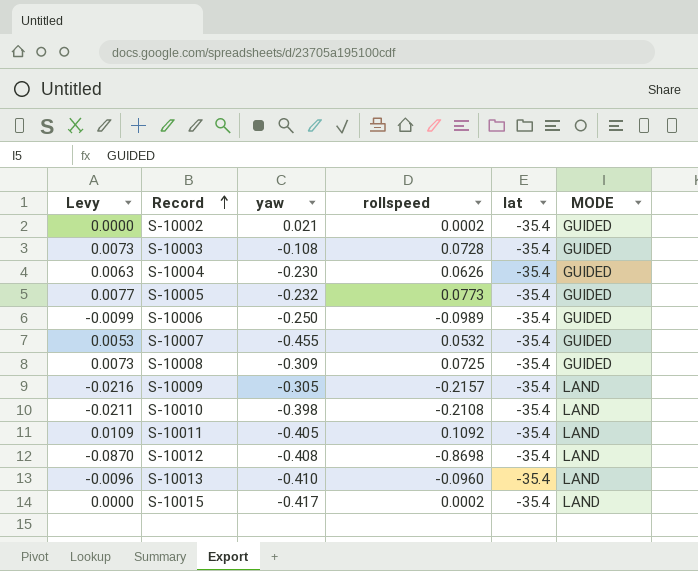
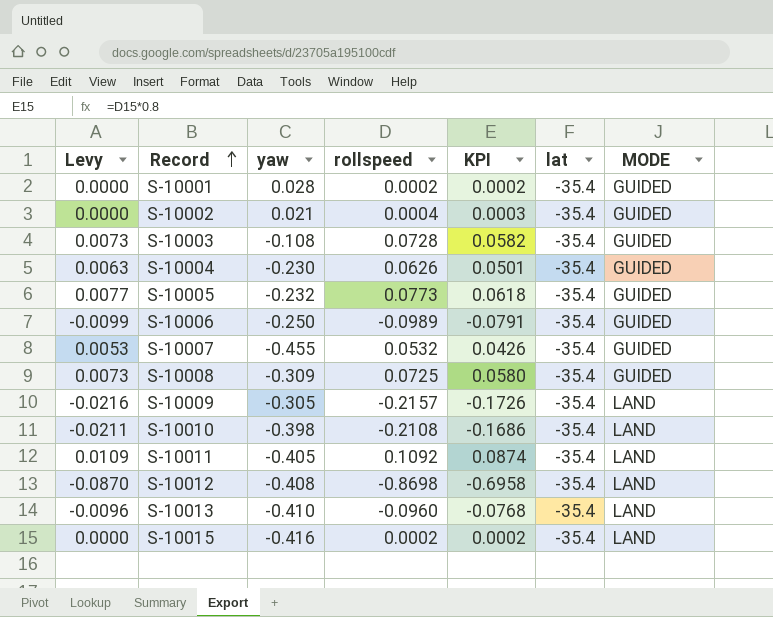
column KPI | formula: none -> [rollspeed] * 0.8
row S-10001: none -> 0.0000 | 0.028 | 0.0002 | 0.0002 | -35.4 | GUIDED
S-10002 | rollspeed: 0.0002 -> 0.0004
S-10015 | yaw: -0.417 -> -0.416

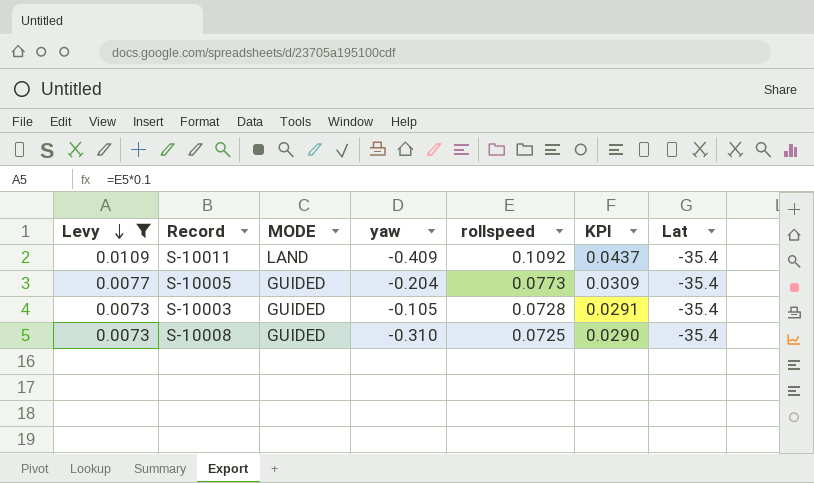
filter: none -> Levy >= 0.0073
row order: Record ascending -> Levy descending
column MODE | position: 7 -> 3
column KPI | formula: [rollspeed] * 0.8 -> [rollspeed] * 0.4
column name: lat -> Lat
S-10011 | yaw: -0.405 -> -0.409
S-10005 | yaw: -0.232 -> -0.204
S-10003 | yaw: -0.108 -> -0.105
S-10008 | yaw: -0.309 -> -0.310

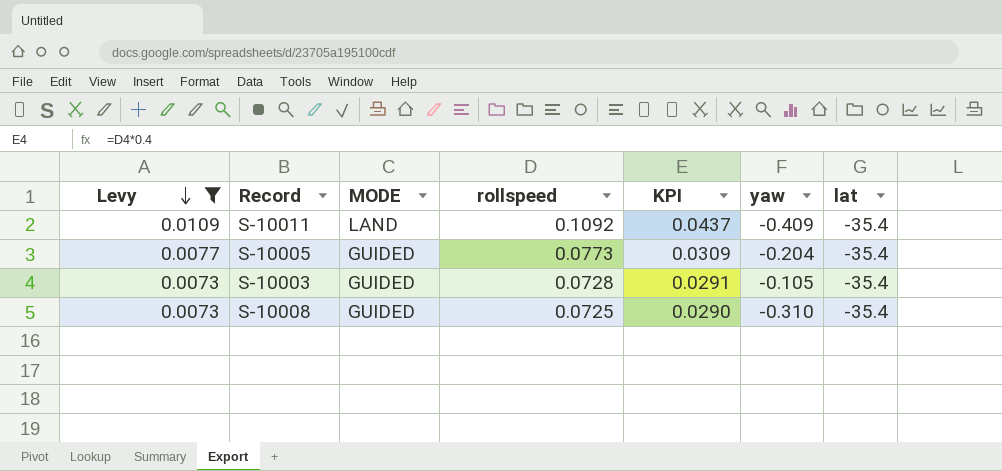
column yaw | position: 4 -> 6
column name: Lat -> lat

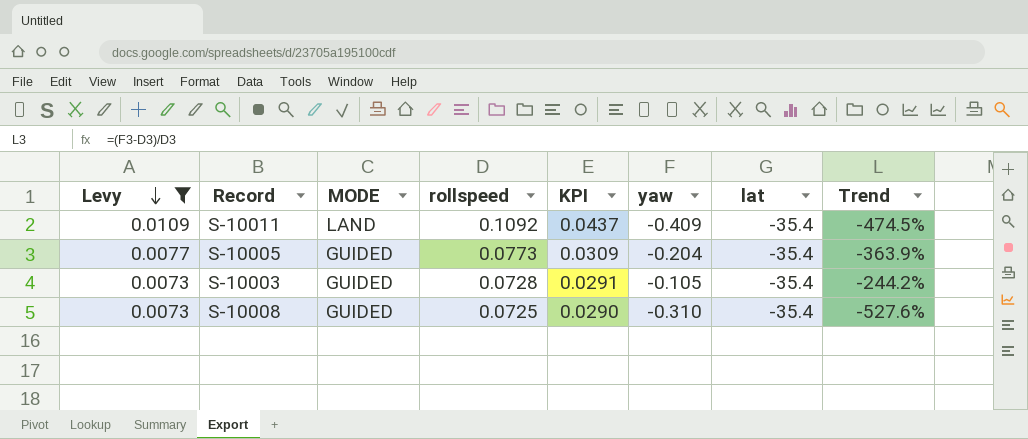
column Trend | formula: none -> ([yaw] - [rollspeed]) / [rollspeed]

